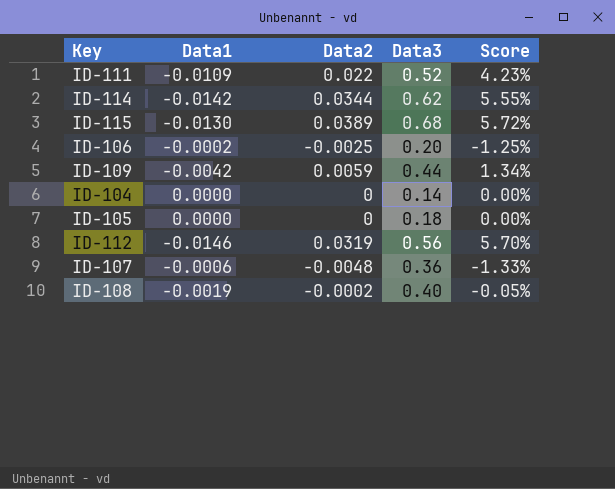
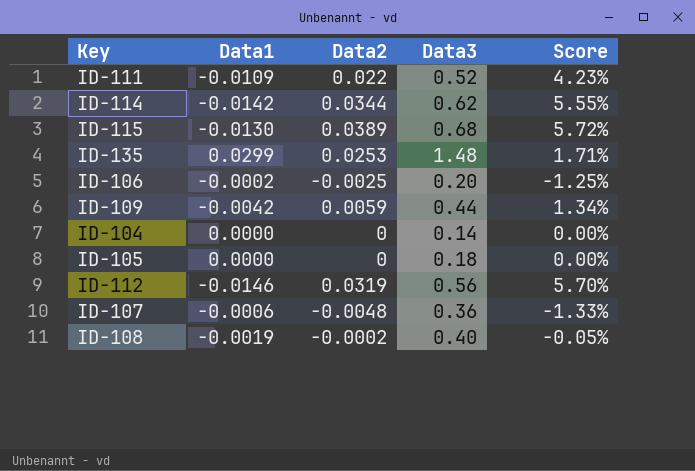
row ID-135: none -> 0.0299 | 0.0253 | 1.48 | 1.71%

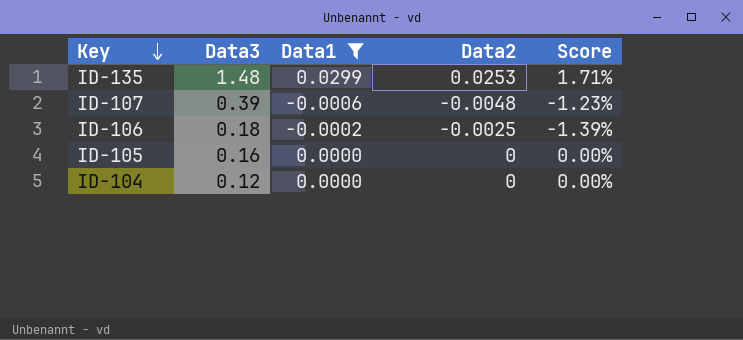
filter: none -> Data1 >= -0.0006
row order: none -> Key descending
column Data3 | position: 4 -> 2
ID-107 | Data3: 0.36 -> 0.39
ID-107 | Score: -1.33% -> -1.23%
ID-106 | Data3: 0.20 -> 0.18
ID-106 | Score: -1.25% -> -1.39%
ID-105 | Data3: 0.18 -> 0.16
ID-104 | Data3: 0.14 -> 0.12

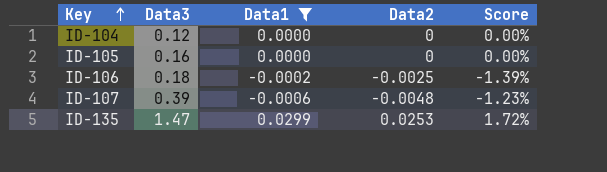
row order: Key descending -> Key ascending
ID-135 | Data3: 1.48 -> 1.47
ID-135 | Score: 1.71% -> 1.72%

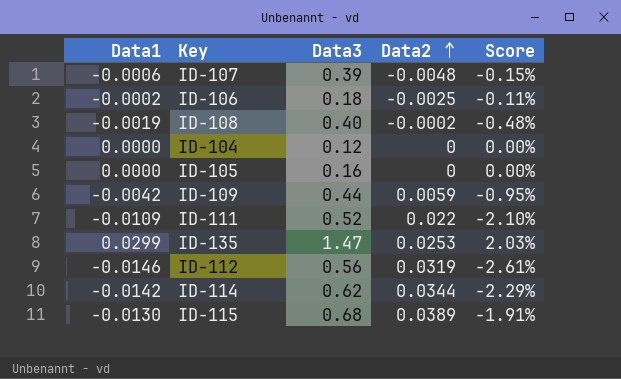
filter: Data1 >= -0.0006 -> none
row order: Key ascending -> Data2 ascending
column Data1 | position: 3 -> 1
column Score | formula: [Data2] / [Data3] -> [Data1] / [Data3]

